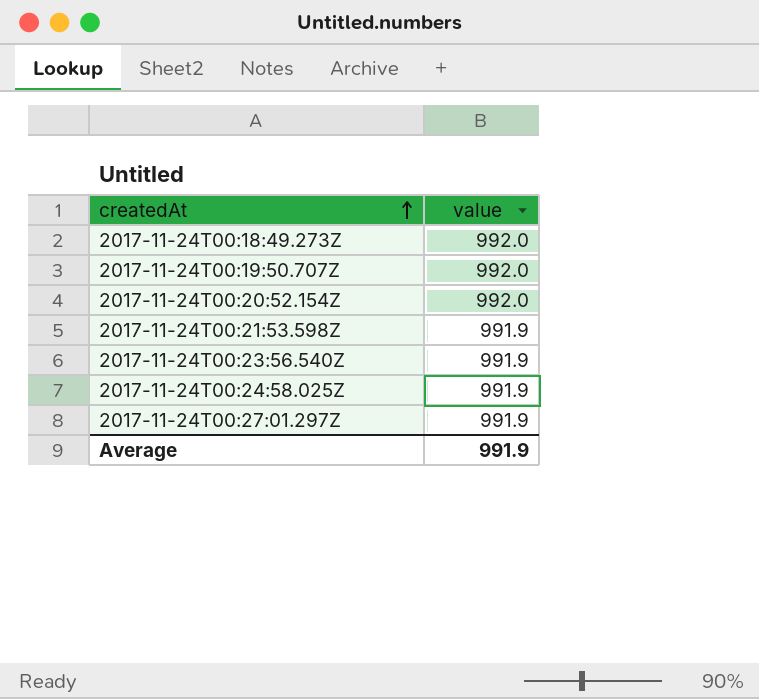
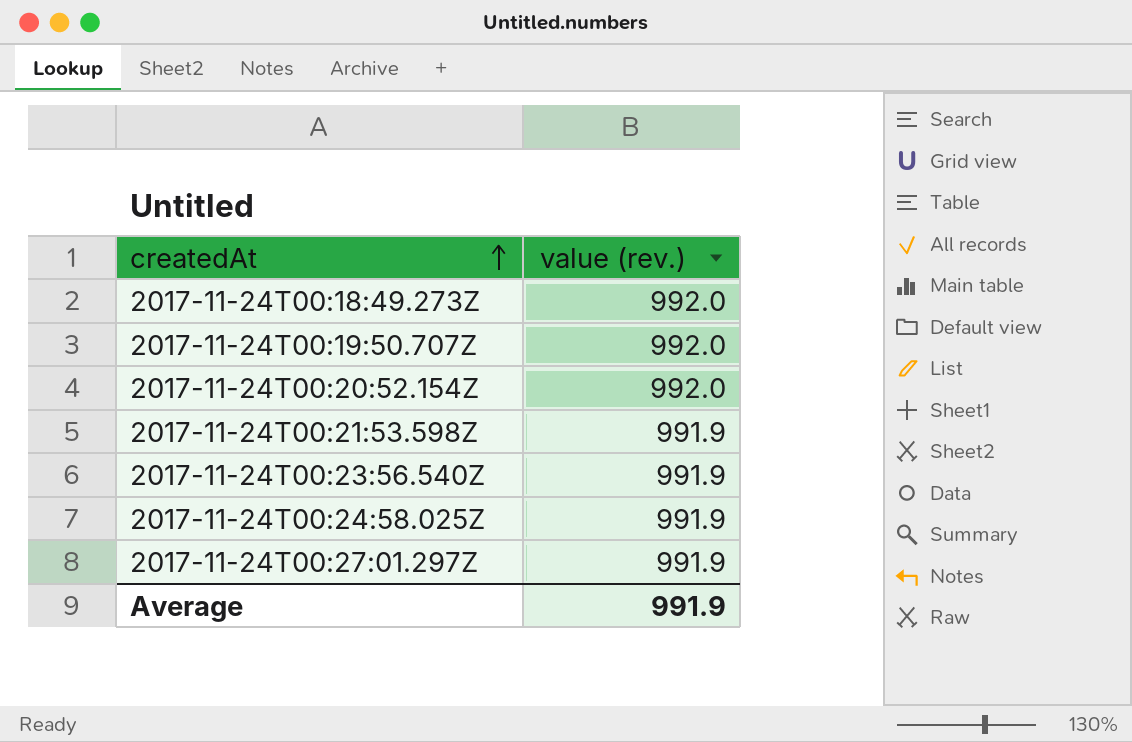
column name: value -> value (rev.)

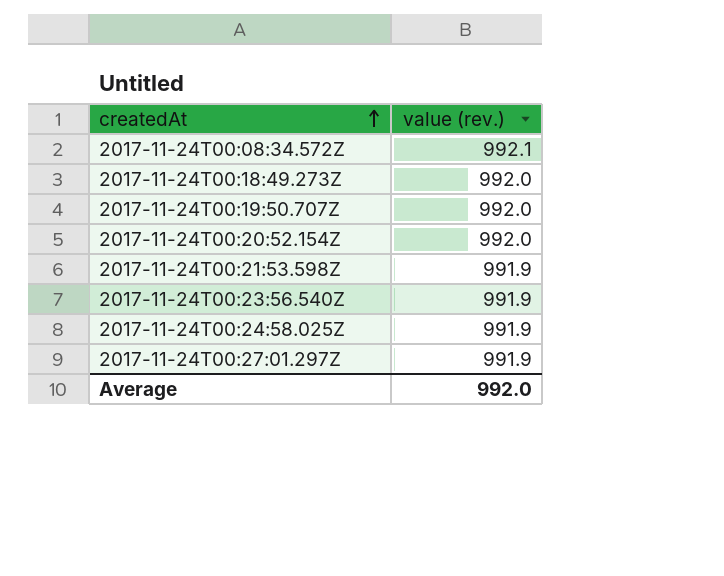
row 2017-11-24T00:08:34.572Z: none -> 992.1
Average | value (rev.): 991.9 -> 992.0

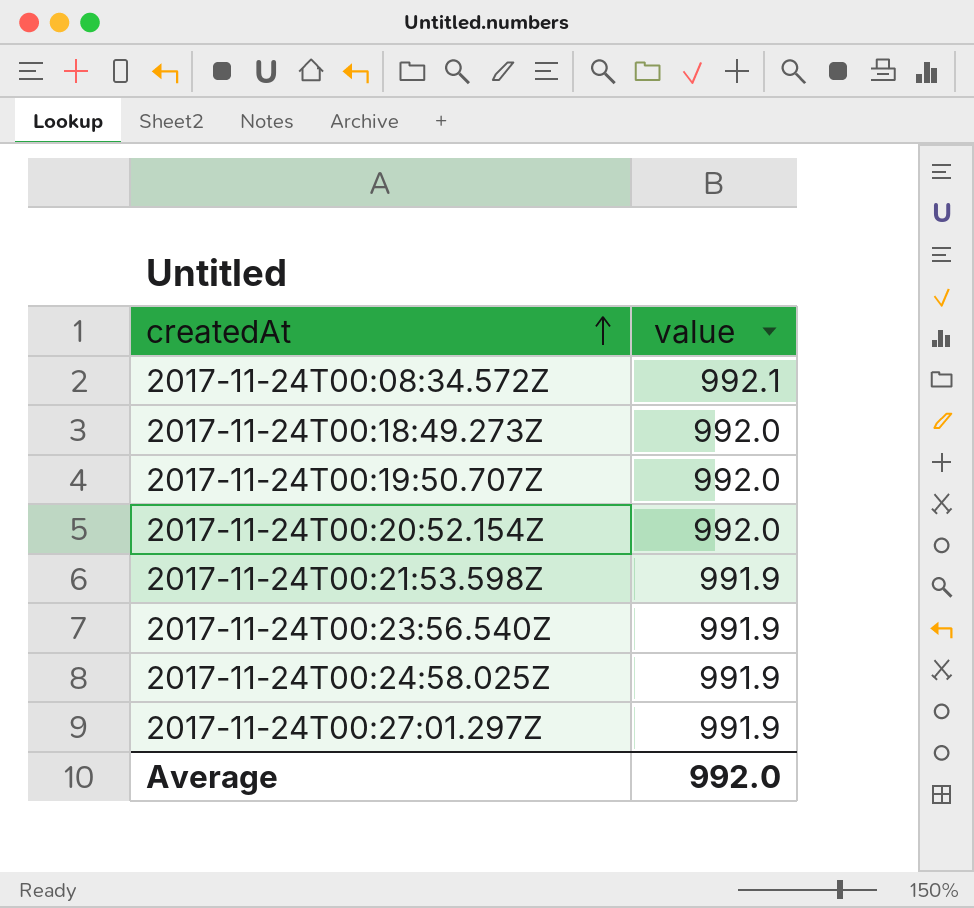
column name: value (rev.) -> value

